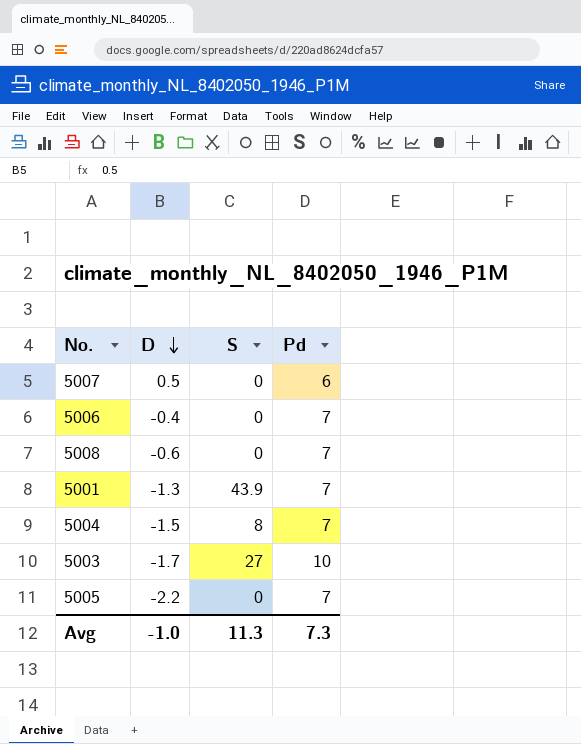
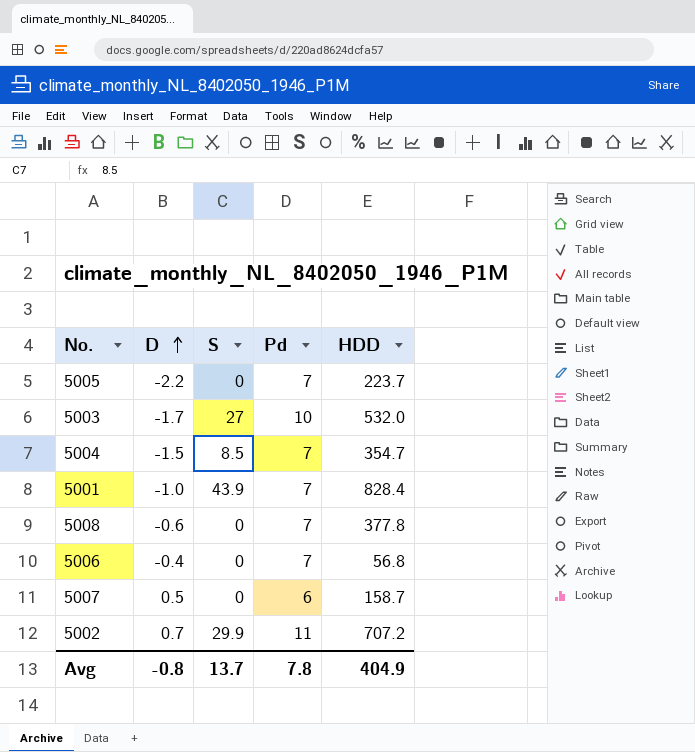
row order: D descending -> D ascending
column HDD | position: none -> 5
5004 | S: 8 -> 8.5
5001 | D: -1.3 -> -1.0
row 5002: none -> 0.7 | 29.9 | 11 | 707.2
Avg | D: -1.0 -> -0.8
Avg | S: 11.3 -> 13.7
Avg | Pd: 7.3 -> 7.8

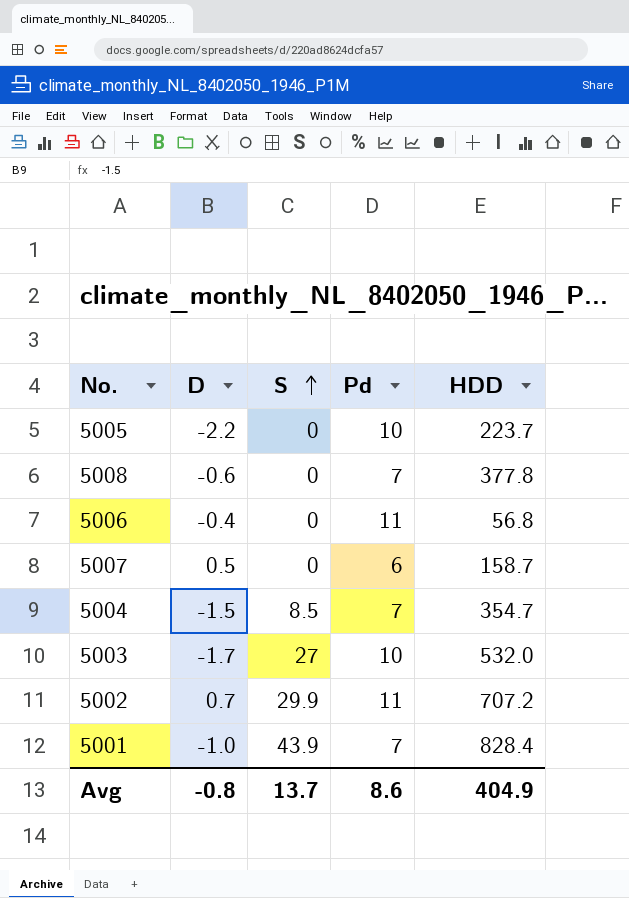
row order: D ascending -> S ascending
5005 | Pd: 7 -> 10
5006 | Pd: 7 -> 11
Avg | Pd: 7.8 -> 8.6

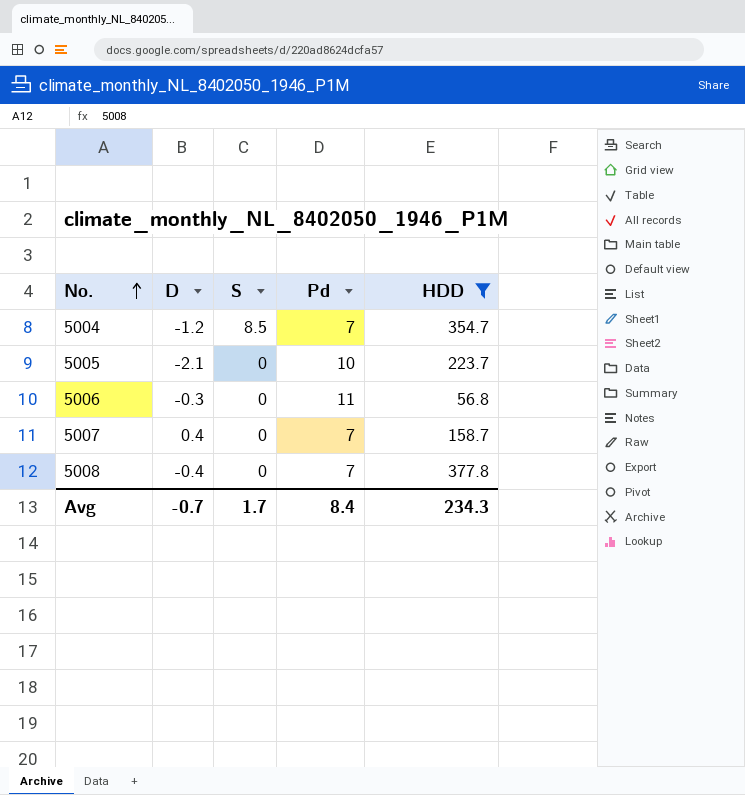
filter: none -> HDD <= 377.8
row order: S ascending -> No. ascending
5004 | D: -1.5 -> -1.2
5005 | D: -2.2 -> -2.1
5006 | D: -0.4 -> -0.3
5007 | D: 0.5 -> 0.4
5007 | Pd: 6 -> 7
5008 | D: -0.6 -> -0.4
Avg | D: -0.8 -> -0.7
Avg | S: 13.7 -> 1.7
Avg | Pd: 8.6 -> 8.4
Avg | HDD: 404.9 -> 234.3

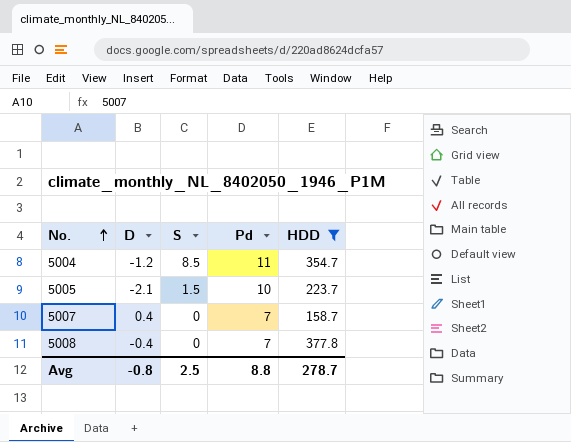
row 5006: -0.3 | 0 | 11 | 56.8 -> none
5004 | Pd: 7 -> 11
5005 | S: 0 -> 1.5
Avg | D: -0.7 -> -0.8
Avg | S: 1.7 -> 2.5
Avg | Pd: 8.4 -> 8.8
Avg | HDD: 234.3 -> 278.7

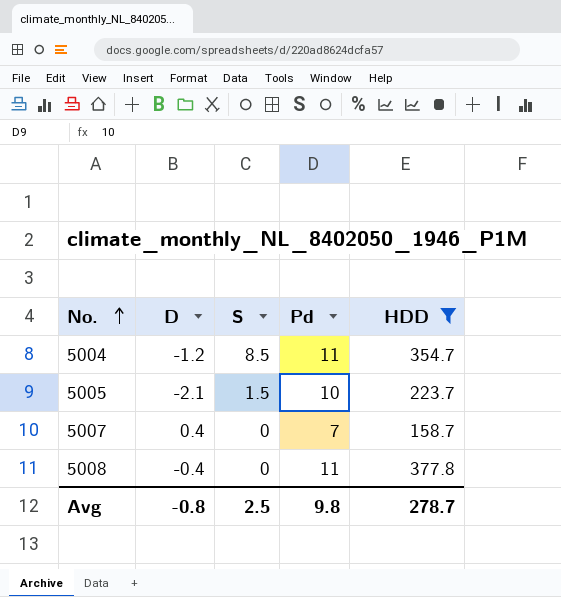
5008 | Pd: 7 -> 11
Avg | Pd: 8.8 -> 9.8

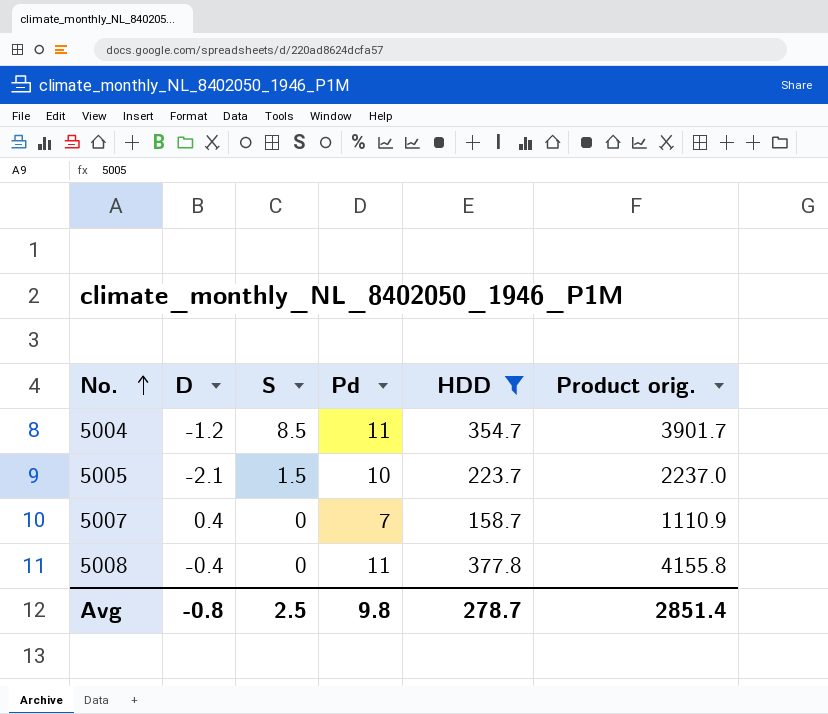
column Product orig. | formula: none -> [Pd] * [HDD]

